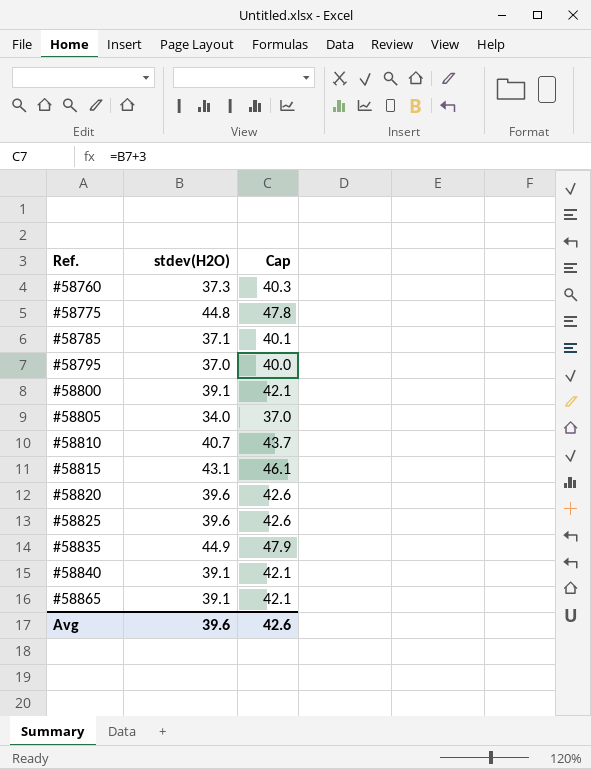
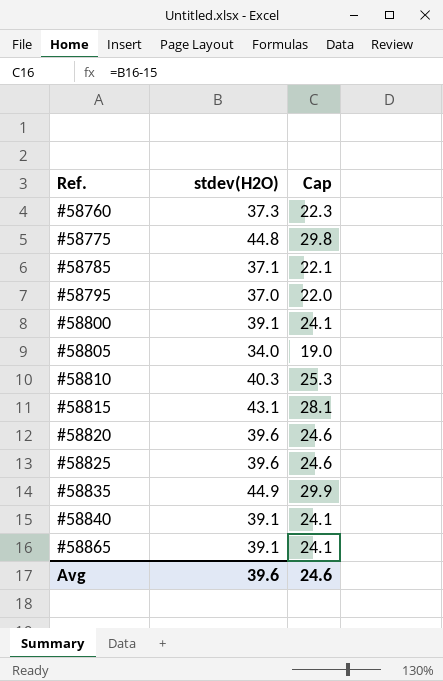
column Cap | formula: [stdev(H2O)] + 3 -> [stdev(H2O)] - 15
#58810 | stdev(H2O): 40.7 -> 40.3
Avg | Cap: 42.6 -> 24.6

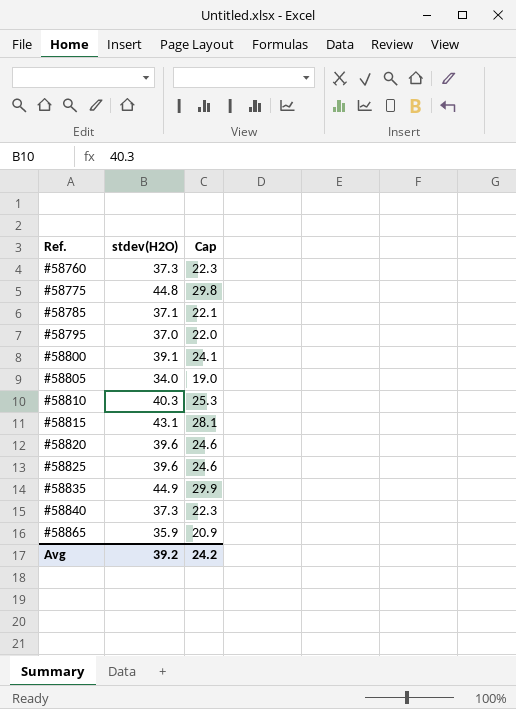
#58840 | stdev(H2O): 39.1 -> 37.3
#58840 | Cap: 24.1 -> 22.3
#58865 | stdev(H2O): 39.1 -> 35.9
#58865 | Cap: 24.1 -> 20.9
Avg | stdev(H2O): 39.6 -> 39.2
Avg | Cap: 24.6 -> 24.2

